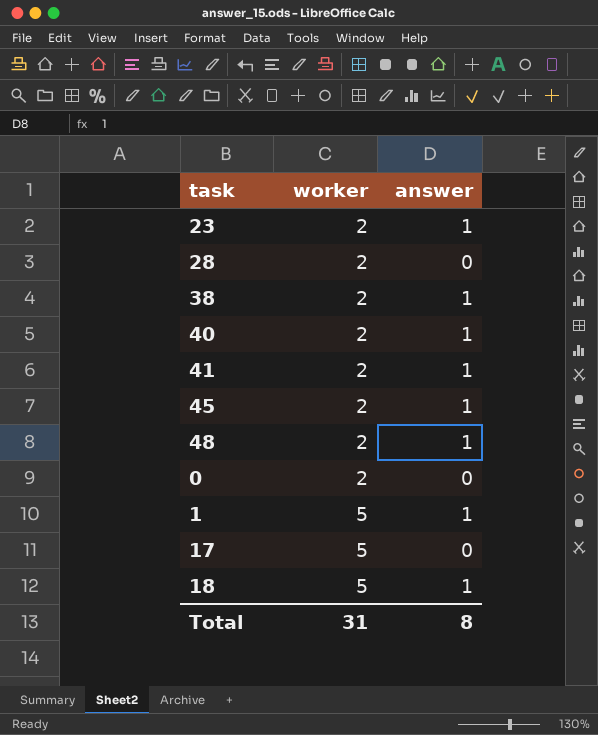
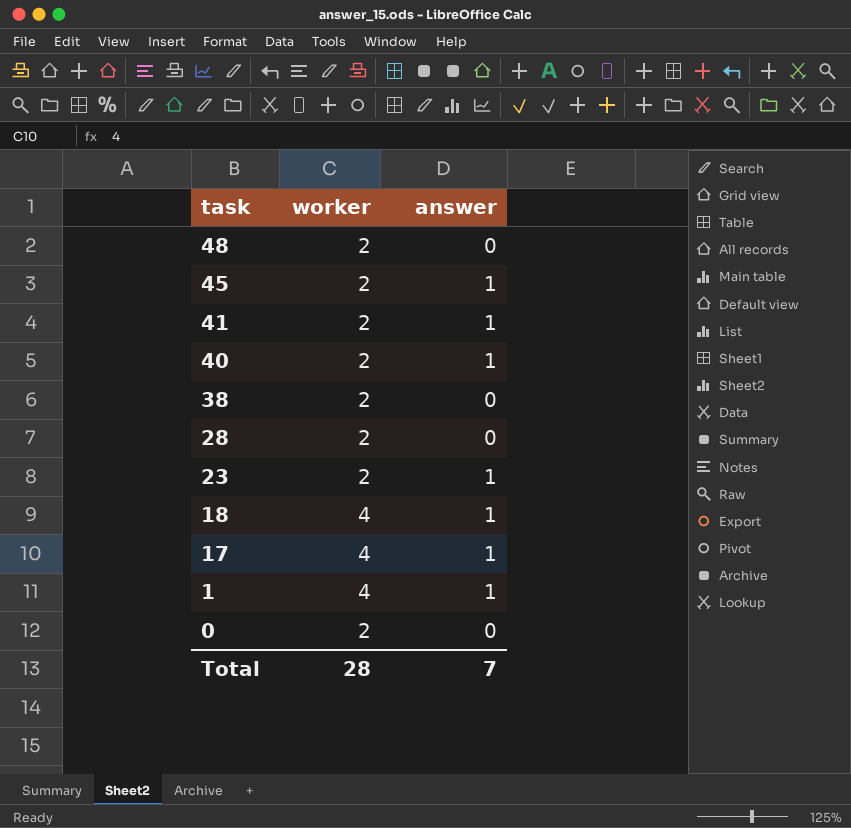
row order: worker ascending -> task descending
48 | answer: 1 -> 0
38 | answer: 1 -> 0
18 | worker: 5 -> 4
17 | worker: 5 -> 4
17 | answer: 0 -> 1
1 | worker: 5 -> 4
Total | worker: 31 -> 28
Total | answer: 8 -> 7

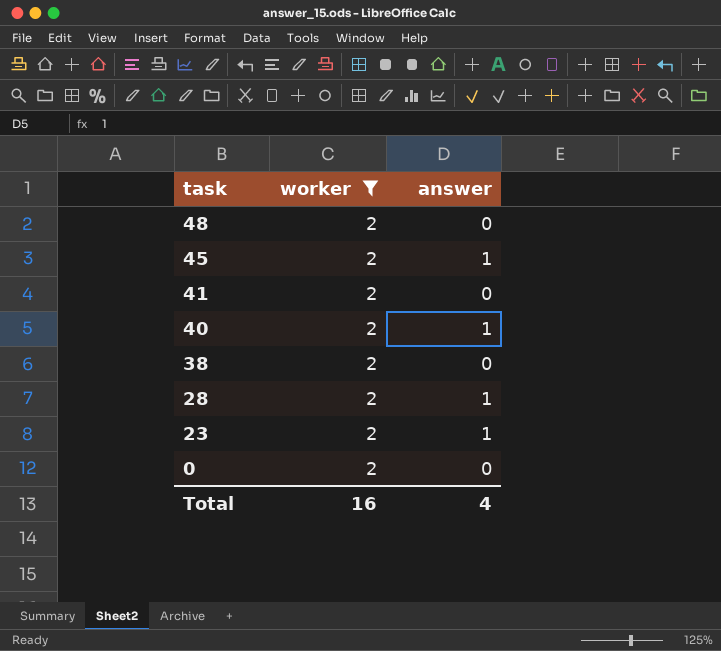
filter: none -> worker = 2
41 | answer: 1 -> 0
28 | answer: 0 -> 1
Total | worker: 28 -> 16
Total | answer: 7 -> 4

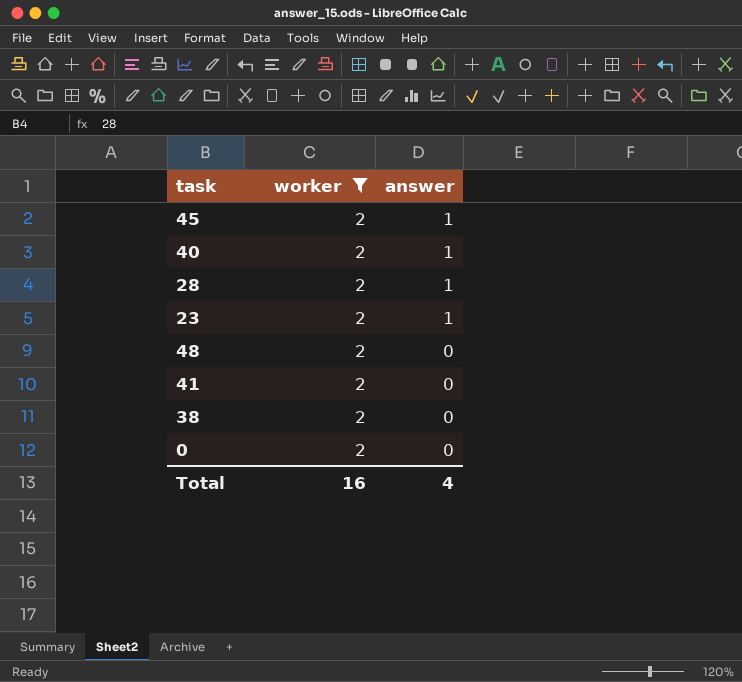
row order: task descending -> answer descending

